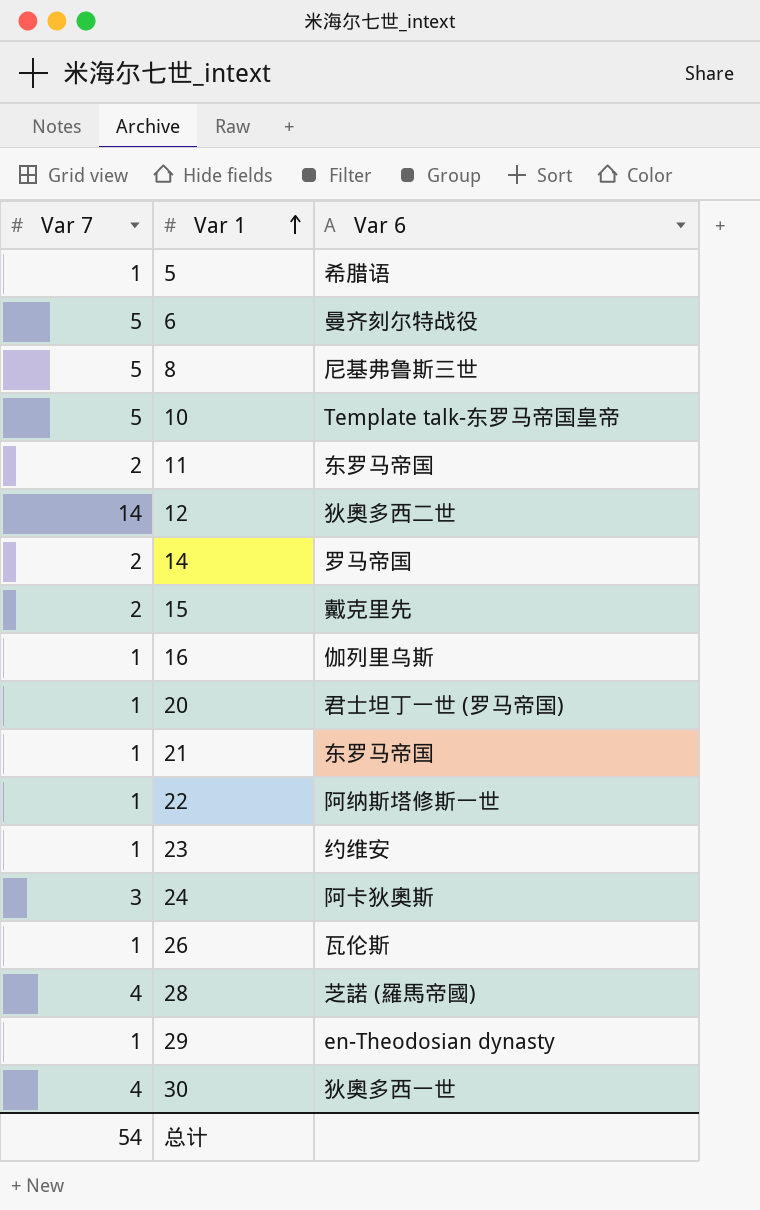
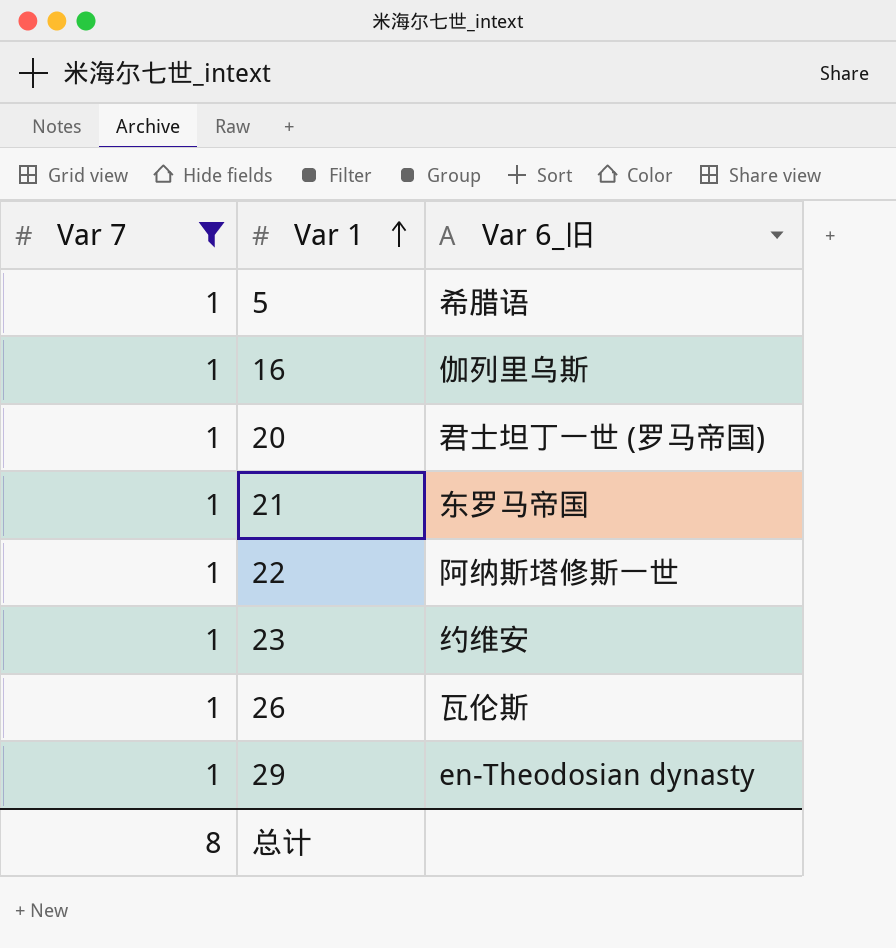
filter: none -> Var 7 = 1
column name: Var 6 -> Var 6_旧
总计 | Var 7: 54 -> 8

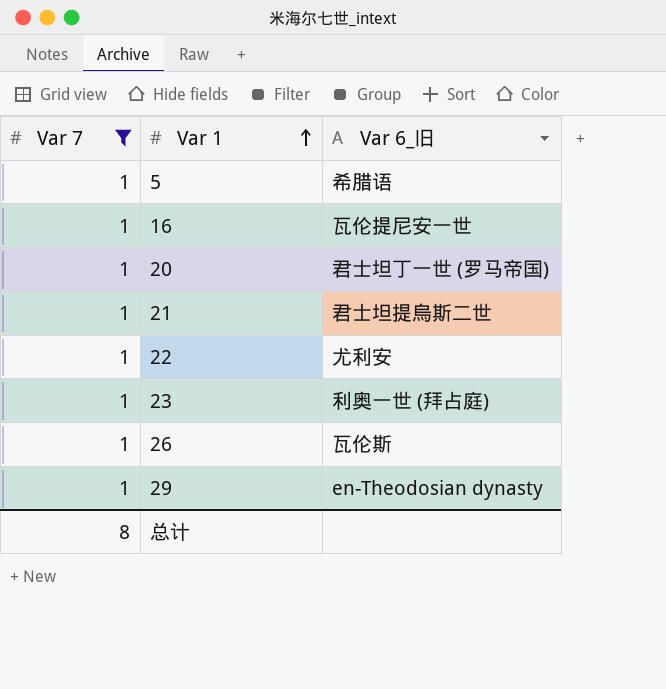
16 | Var 6_旧: 伽列里乌斯 -> 瓦伦提尼安一世
21 | Var 6_旧: 东罗马帝国 -> 君士坦提烏斯二世
22 | Var 6_旧: 阿纳斯塔修斯一世 -> 尤利安
23 | Var 6_旧: 约维安 -> 利奥一世 (拜占庭)

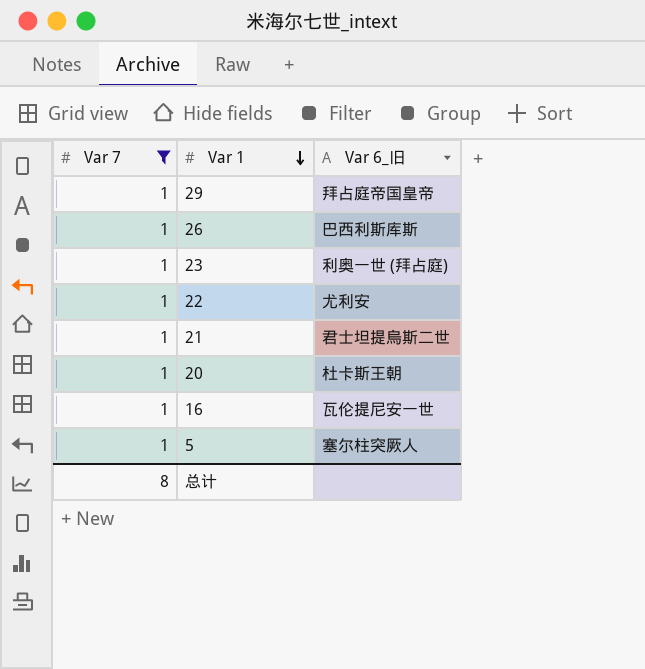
row order: Var 1 ascending -> Var 1 descending
29 | Var 6_旧: en-Theodosian dynasty -> 拜占庭帝国皇帝
26 | Var 6_旧: 瓦伦斯 -> 巴西利斯库斯
20 | Var 6_旧: 君士坦丁一世 (罗马帝国) -> 杜卡斯王朝
5 | Var 6_旧: 希腊语 -> 塞尔柱突厥人

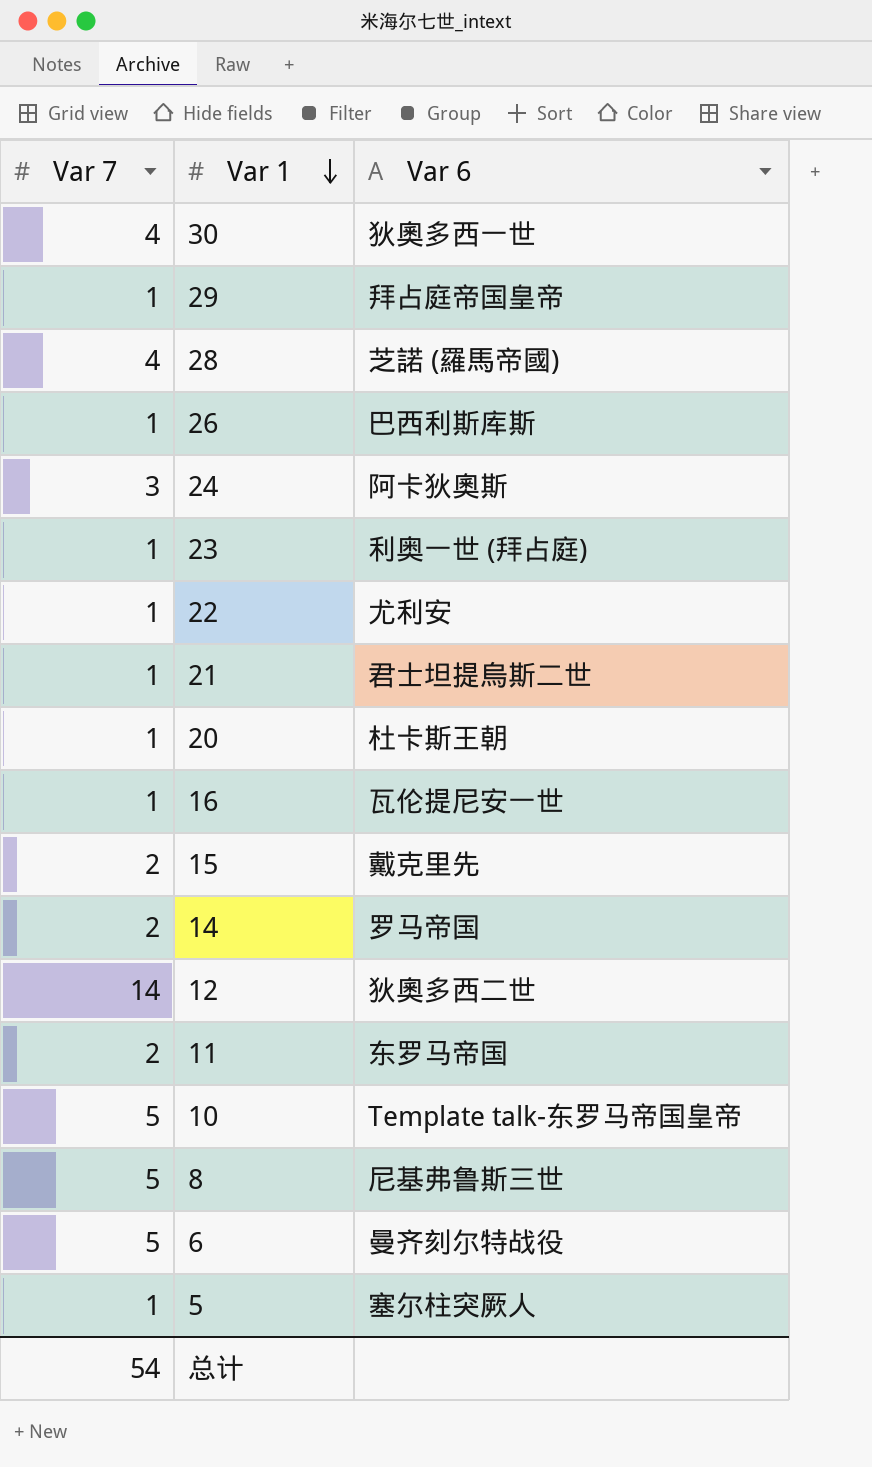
filter: Var 7 = 1 -> none
column name: Var 6_旧 -> Var 6
总计 | Var 7: 8 -> 54

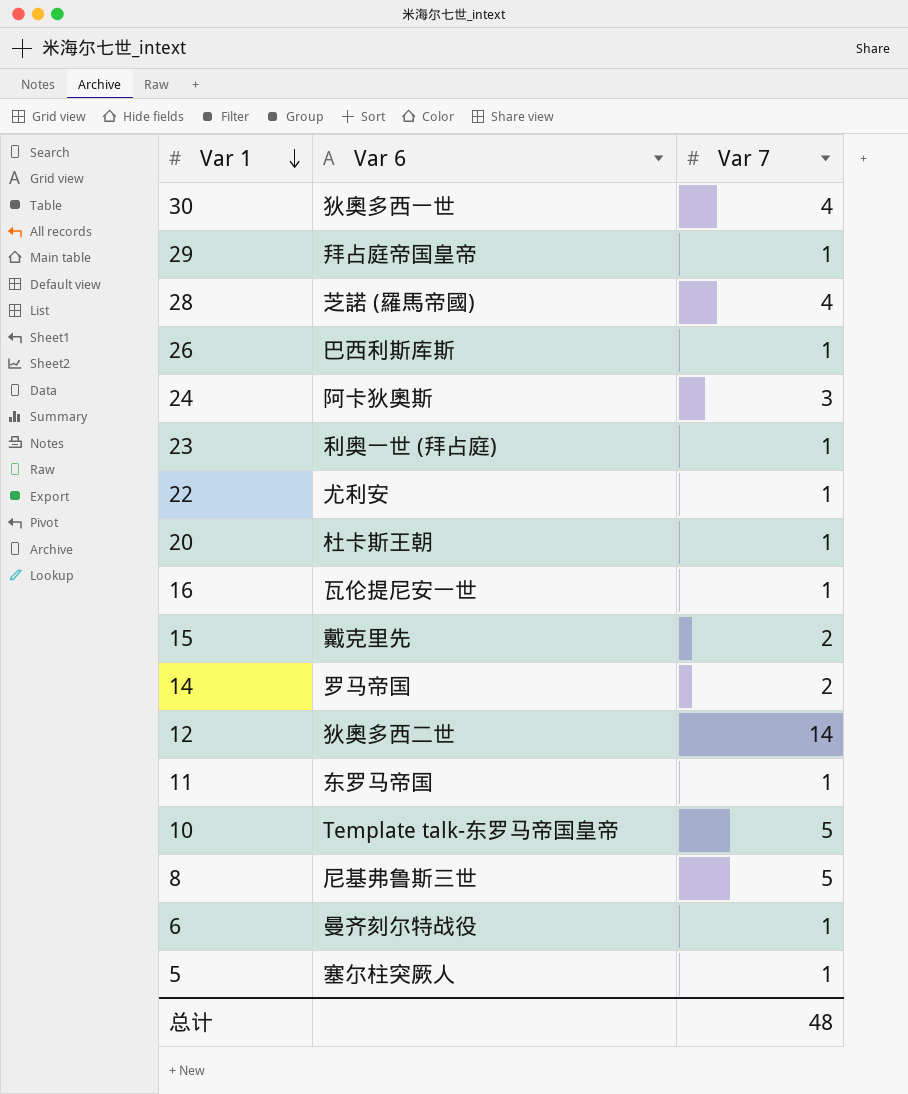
column Var 7 | position: 1 -> 3
row 21: 1 | 君士坦提烏斯二世 -> none
11 | Var 7: 2 -> 1
6 | Var 7: 5 -> 1
总计 | Var 7: 54 -> 48

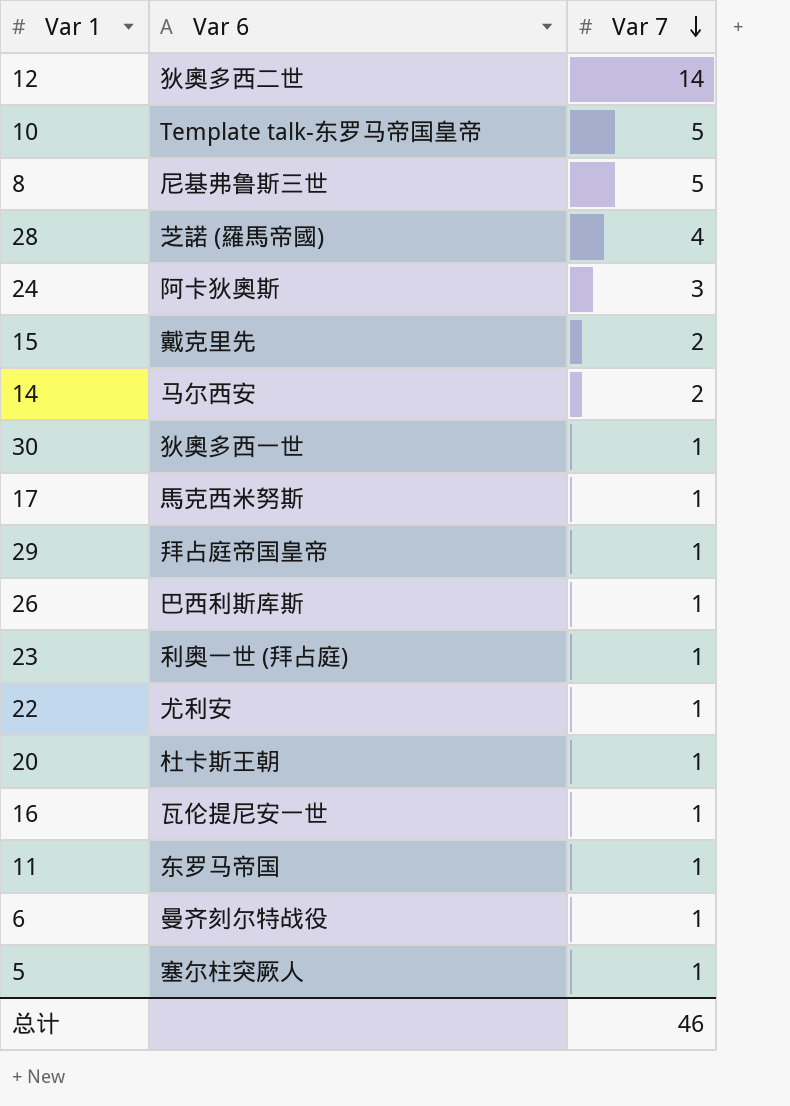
row order: Var 1 descending -> Var 7 descending
14 | Var 6: 罗马帝国 -> 马尔西安
30 | Var 7: 4 -> 1
row 17: none -> 馬克西米努斯 | 1
总计 | Var 7: 48 -> 46

